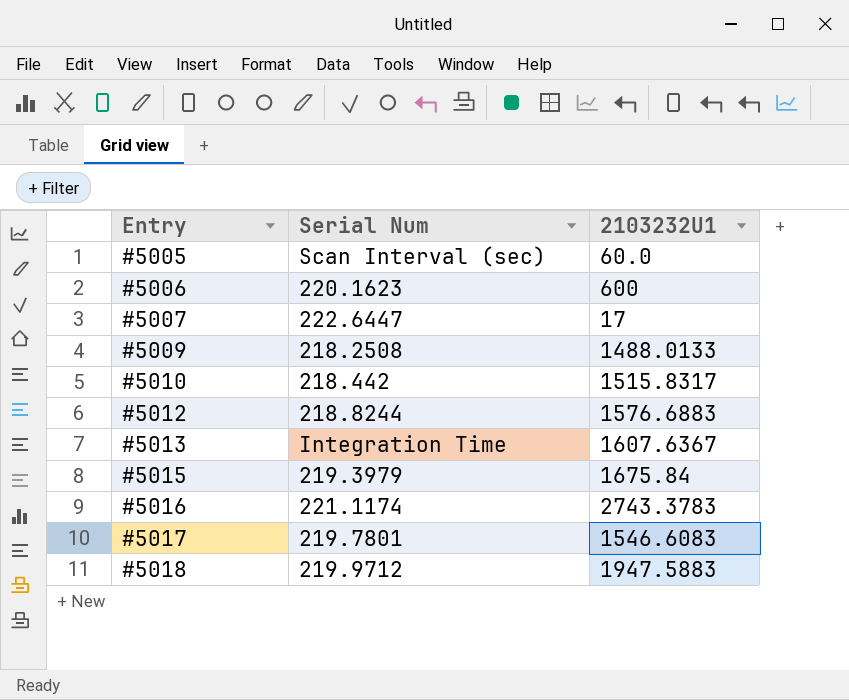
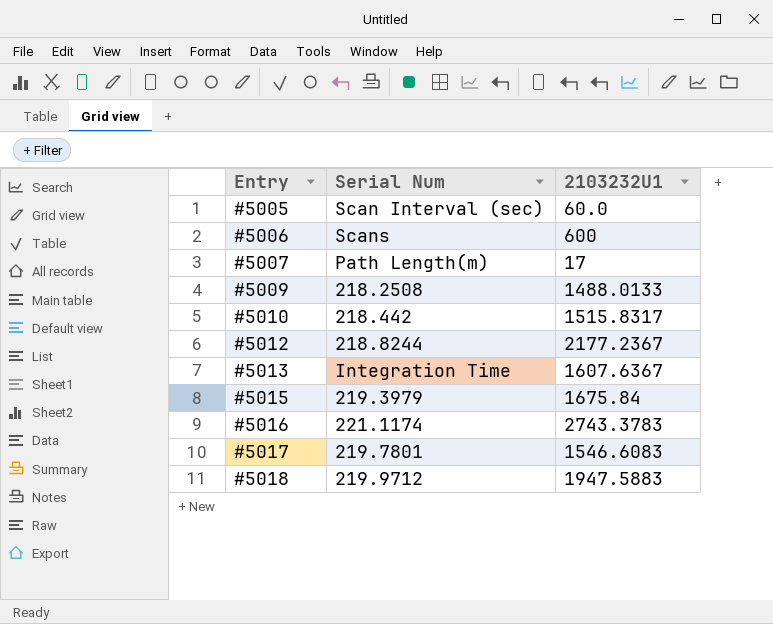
#5006 | Serial Num: 220.1623 -> Scans
#5007 | Serial Num: 222.6447 -> Path Length(m)
#5012 | 2103232U1: 1576.6883 -> 2177.2367

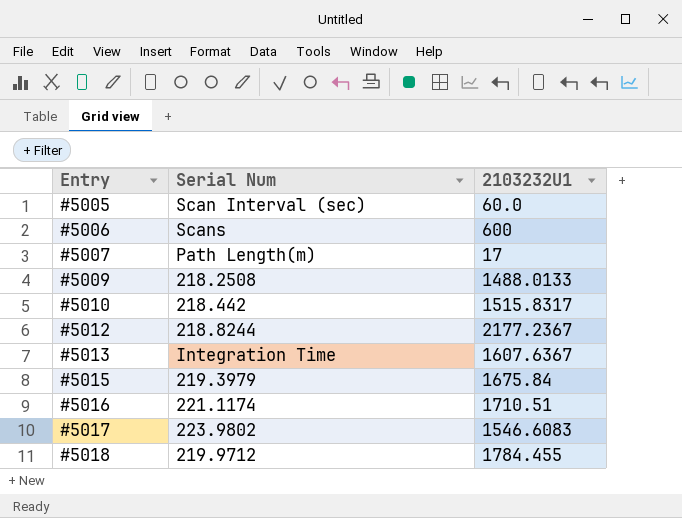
#5016 | 2103232U1: 2743.3783 -> 1710.51
#5017 | Serial Num: 219.7801 -> 223.9802
#5018 | 2103232U1: 1947.5883 -> 1784.455

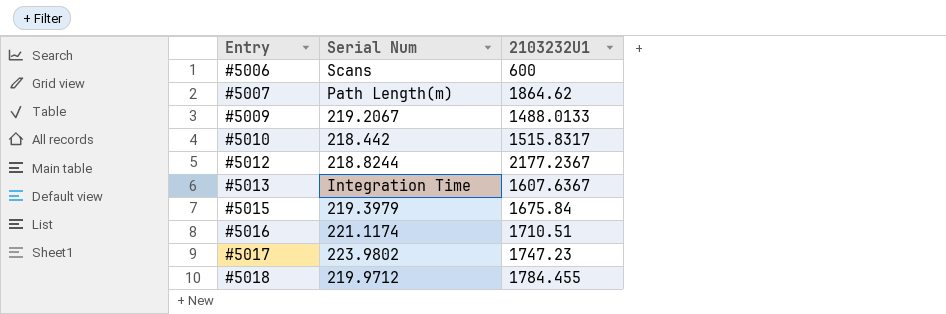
row #5005: Scan Interval (sec) | 60.0 -> none
#5007 | 2103232U1: 17 -> 1864.62
#5009 | Serial Num: 218.2508 -> 219.2067
#5017 | 2103232U1: 1546.6083 -> 1747.23

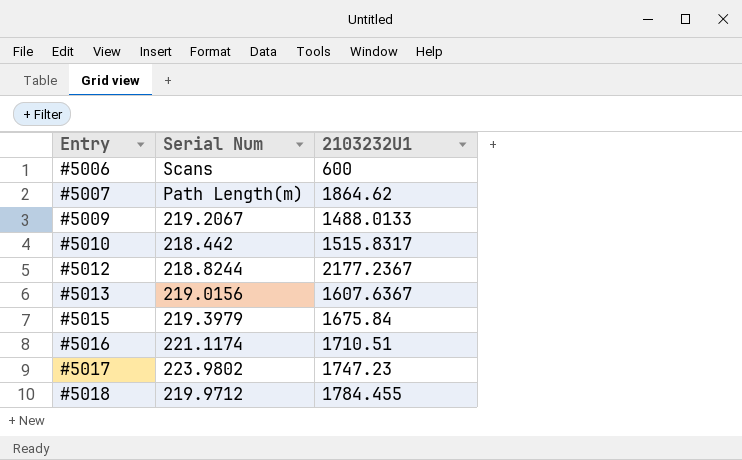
#5013 | Serial Num: Integration Time -> 219.0156

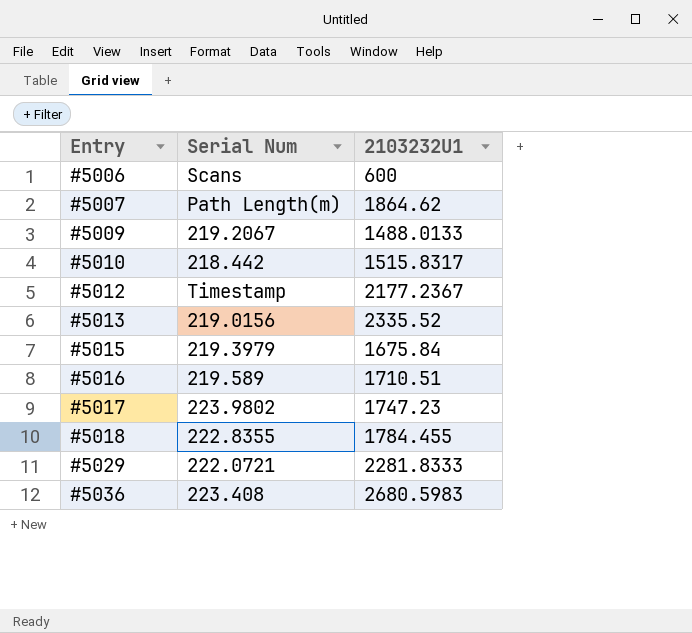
#5012 | Serial Num: 218.8244 -> Timestamp
#5013 | 2103232U1: 1607.6367 -> 2335.52
#5016 | Serial Num: 221.1174 -> 219.589
#5018 | Serial Num: 219.9712 -> 222.8355
row #5029: none -> 222.0721 | 2281.8333
row #5036: none -> 223.408 | 2680.5983

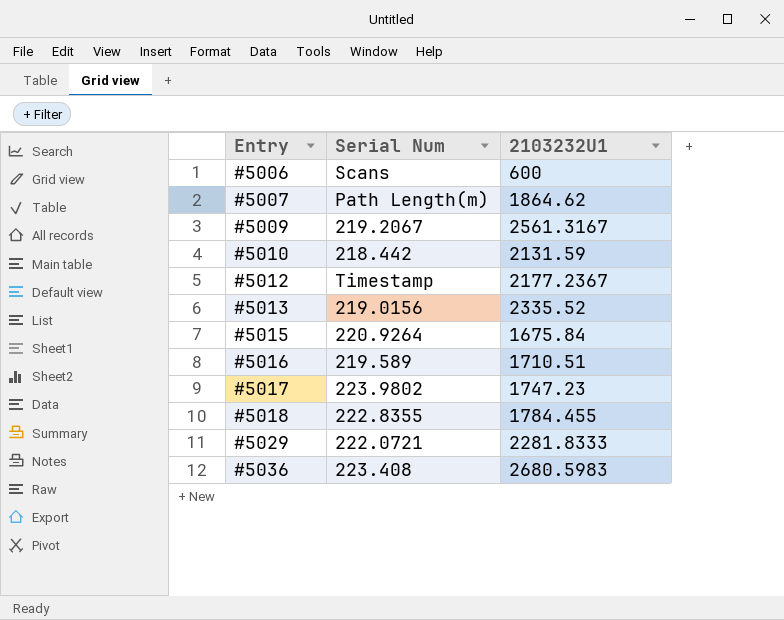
#5009 | 2103232U1: 1488.0133 -> 2561.3167
#5010 | 2103232U1: 1515.8317 -> 2131.59
#5015 | Serial Num: 219.3979 -> 220.9264

